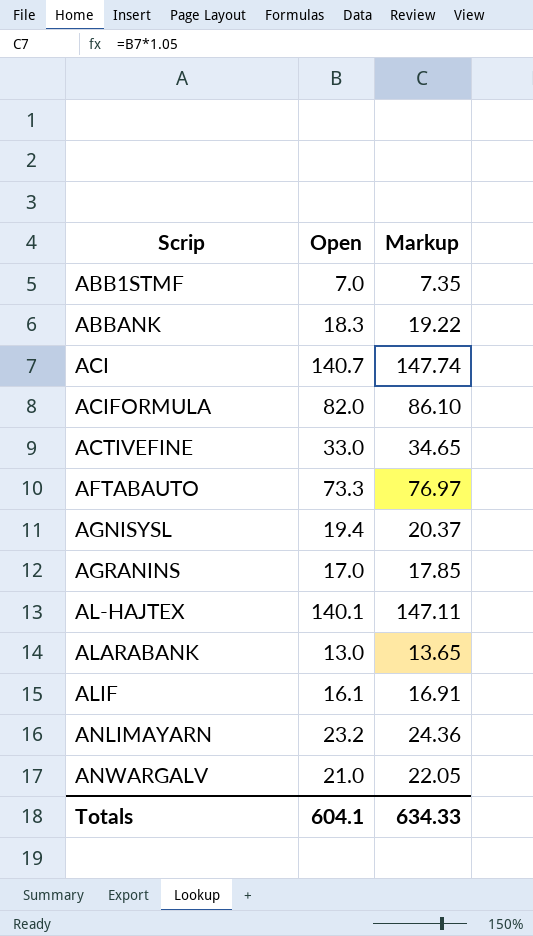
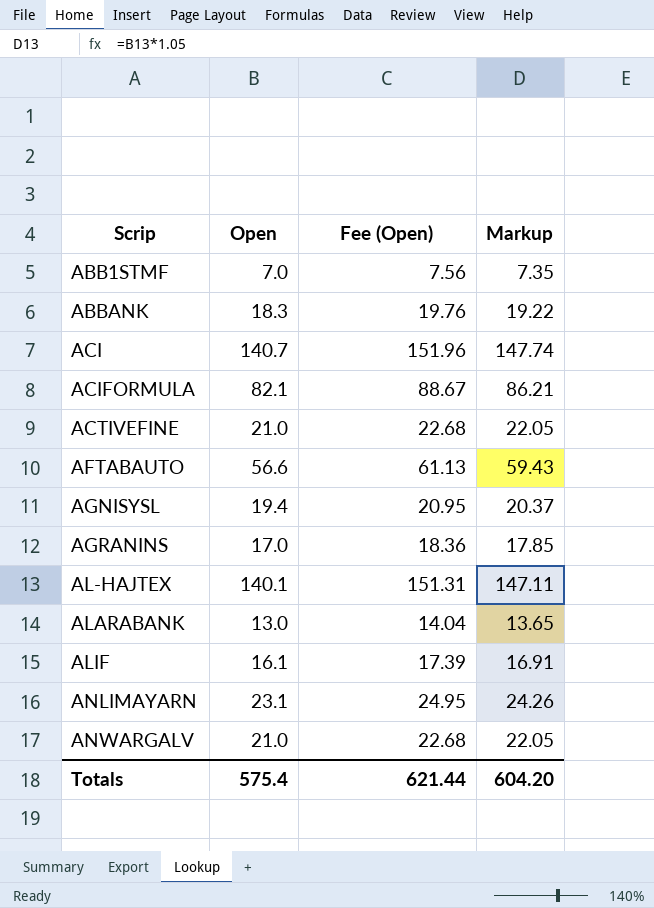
column Fee (Open) | formula: none -> [Open] * 1.08
ACIFORMULA | Open: 82.0 -> 82.1
ACIFORMULA | Markup: 86.10 -> 86.21
ACTIVEFINE | Open: 33.0 -> 21.0
ACTIVEFINE | Markup: 34.65 -> 22.05
AFTABAUTO | Open: 73.3 -> 56.6
AFTABAUTO | Markup: 76.97 -> 59.43
ANLIMAYARN | Open: 23.2 -> 23.1
ANLIMAYARN | Markup: 24.36 -> 24.26
Totals | Open: 604.1 -> 575.4
Totals | Markup: 634.33 -> 604.20

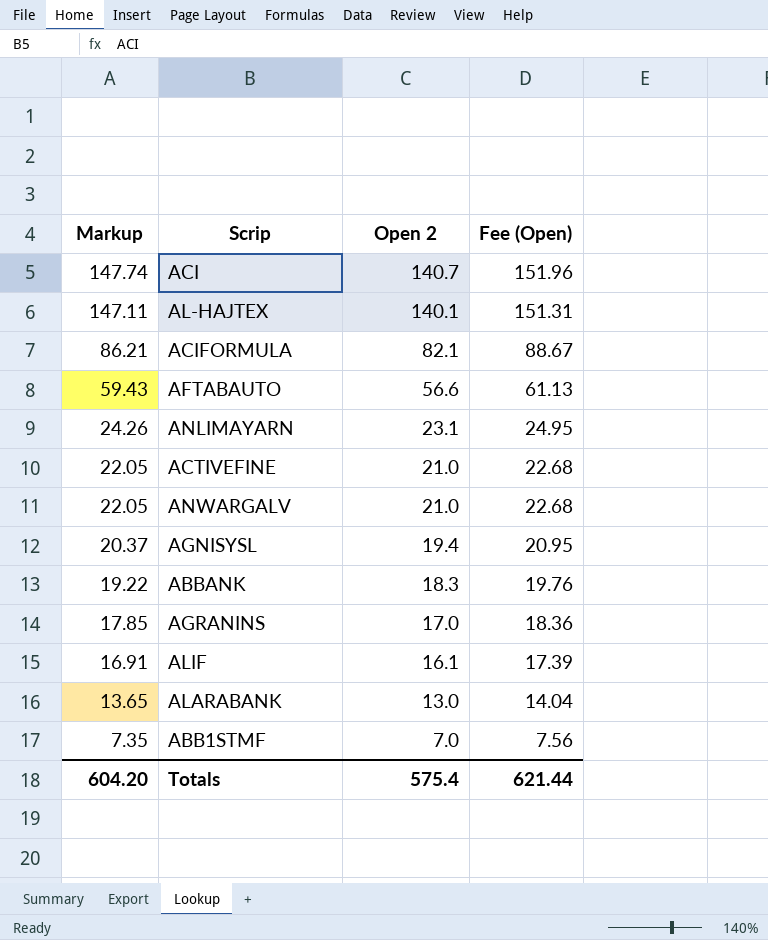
row order: Scrip ascending -> Markup descending
column Markup | position: 4 -> 1
column name: Open -> Open 2

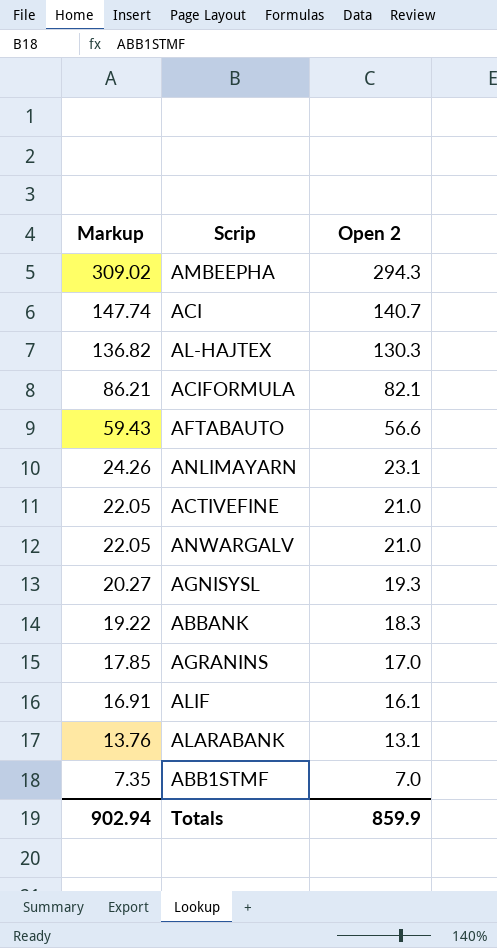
column Fee (Open) | formula: [Open 2] * 1.08 -> none
row AMBEEPHA: none -> 309.02 | 294.3
AL-HAJTEX | Markup: 147.11 -> 136.82
AL-HAJTEX | Open 2: 140.1 -> 130.3
AGNISYSL | Markup: 20.37 -> 20.27
AGNISYSL | Open 2: 19.4 -> 19.3
ALARABANK | Markup: 13.65 -> 13.76
ALARABANK | Open 2: 13.0 -> 13.1
Totals | Markup: 604.20 -> 902.94
Totals | Open 2: 575.4 -> 859.9

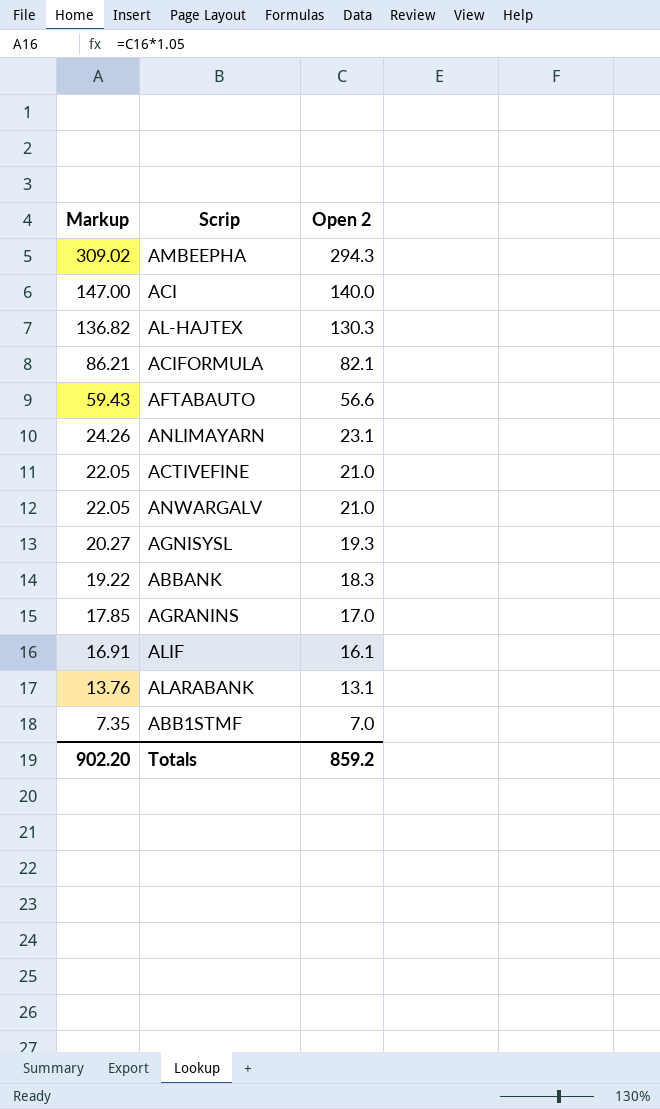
ACI | Markup: 147.74 -> 147.00
ACI | Open 2: 140.7 -> 140.0
Totals | Markup: 902.94 -> 902.20
Totals | Open 2: 859.9 -> 859.2

